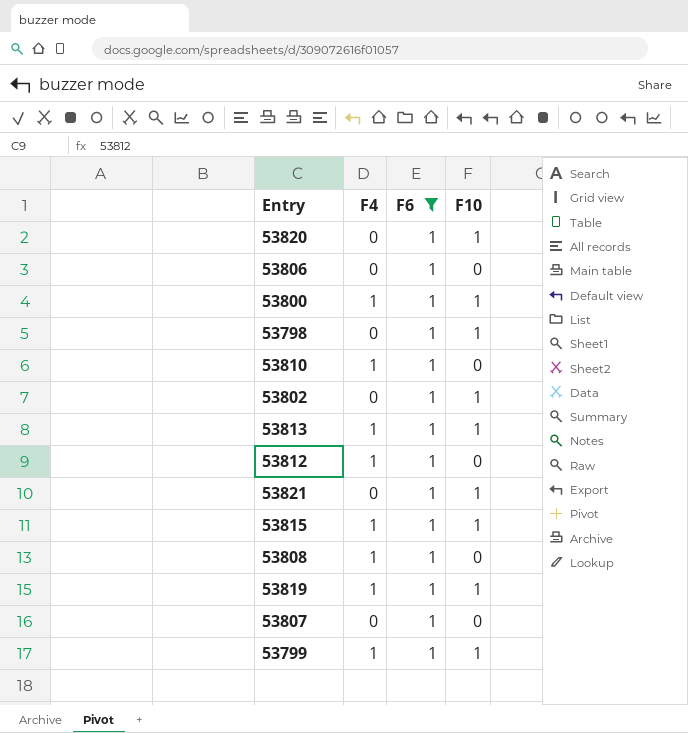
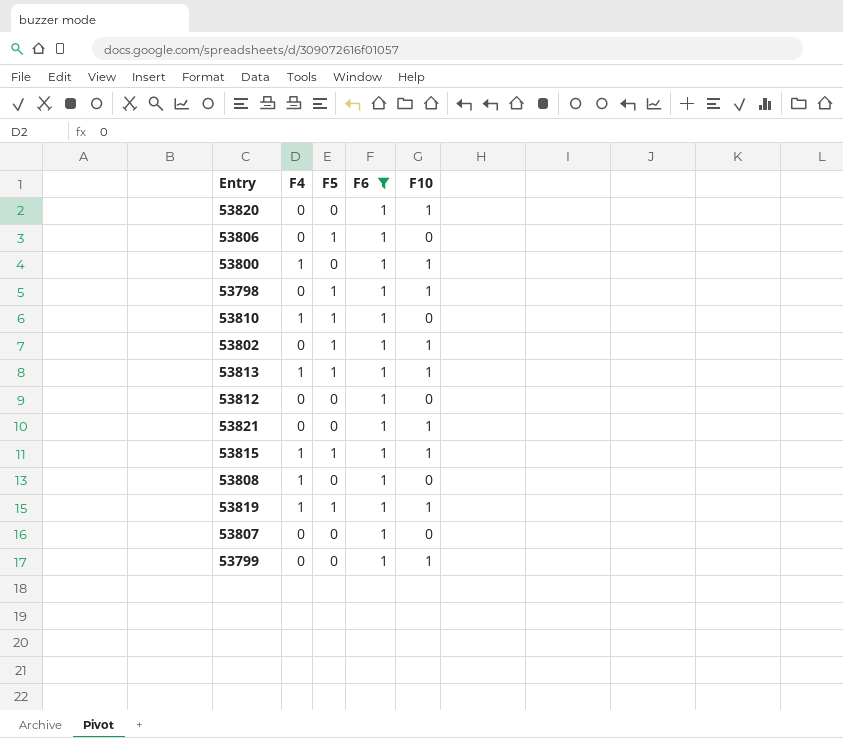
column F5 | position: none -> 3
53812 | F4: 1 -> 0
53799 | F4: 1 -> 0

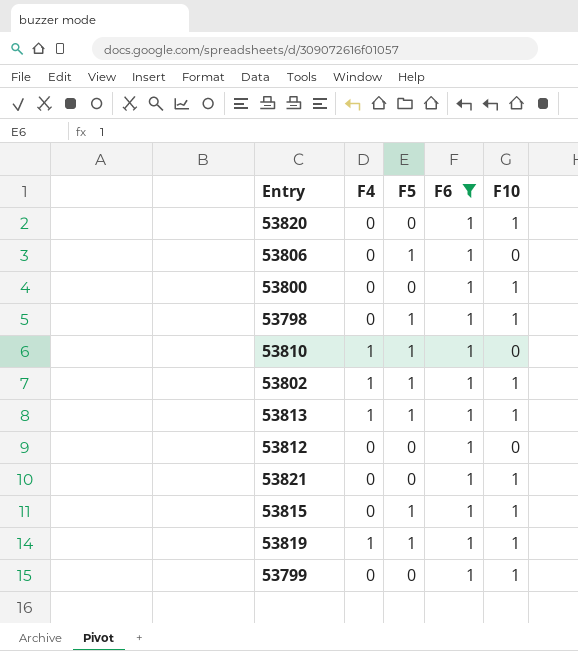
row 53808: 1 | 0 | 1 | 0 -> none
row 53807: 0 | 0 | 1 | 0 -> none
53800 | F4: 1 -> 0
53802 | F4: 0 -> 1
53815 | F4: 1 -> 0

